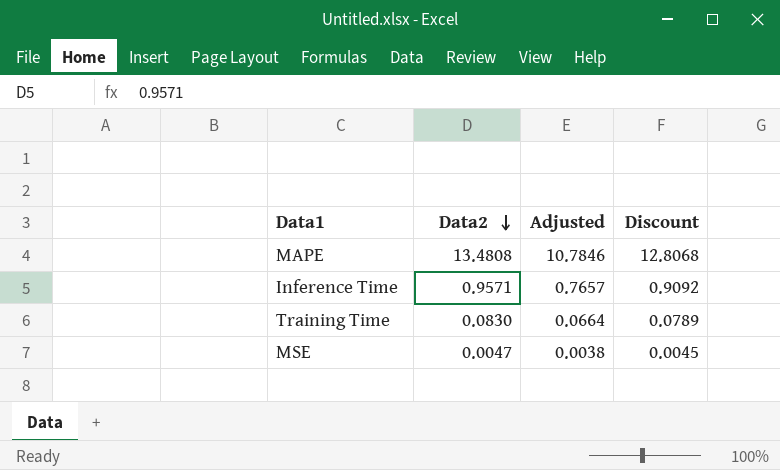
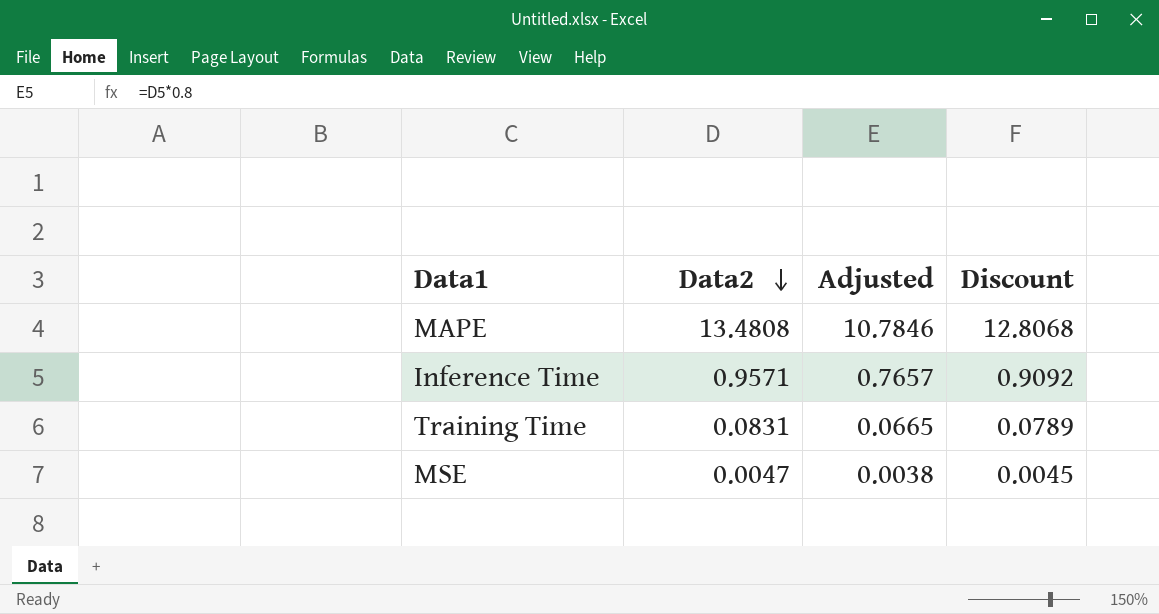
Training Time | Data2: 0.0830 -> 0.0831
Training Time | Adjusted: 0.0664 -> 0.0665

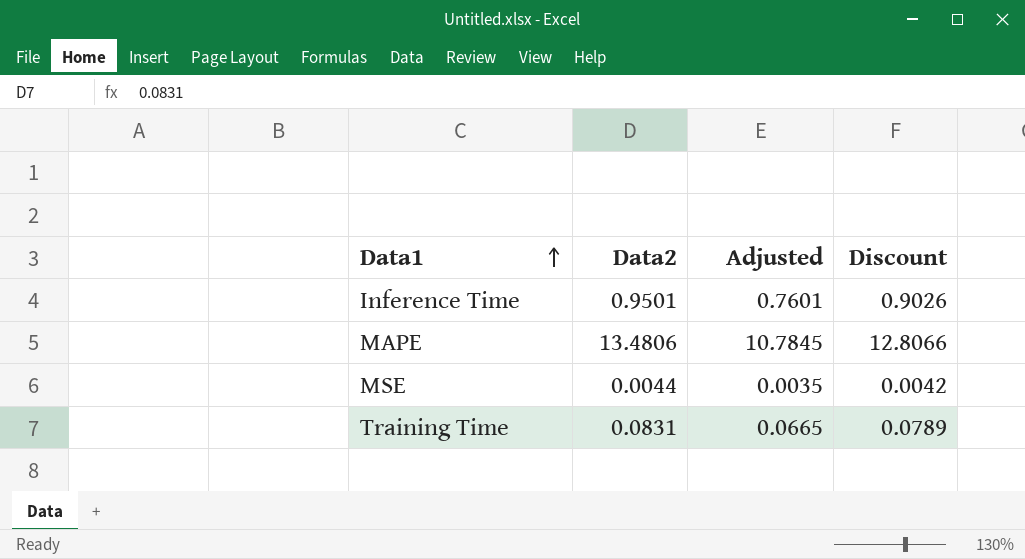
row order: Data2 descending -> Data1 ascending
Inference Time | Data2: 0.9571 -> 0.9501
Inference Time | Adjusted: 0.7657 -> 0.7601
Inference Time | Discount: 0.9092 -> 0.9026
MAPE | Data2: 13.4808 -> 13.4806
MAPE | Adjusted: 10.7846 -> 10.7845
MAPE | Discount: 12.8068 -> 12.8066
MSE | Data2: 0.0047 -> 0.0044
MSE | Adjusted: 0.0038 -> 0.0035
MSE | Discount: 0.0045 -> 0.0042

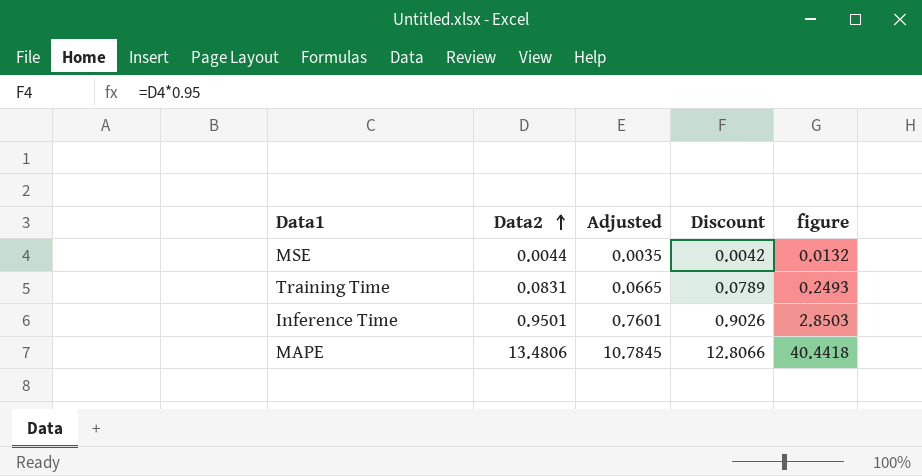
row order: Data1 ascending -> Data2 ascending
column figure | formula: none -> [Data2] * 3

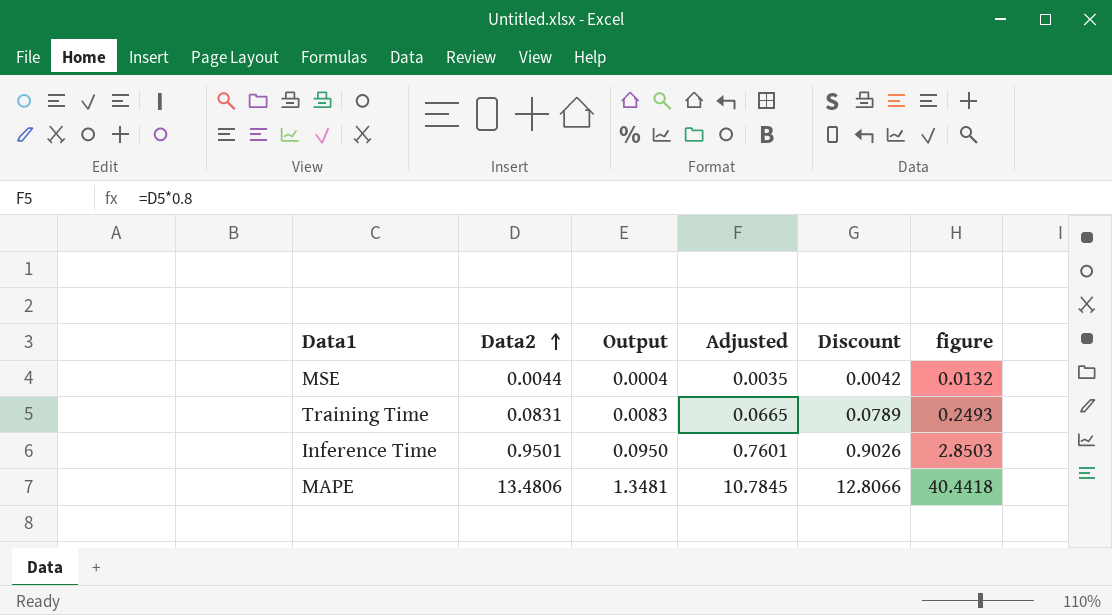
column Output | formula: none -> [Data2] * 0.1

